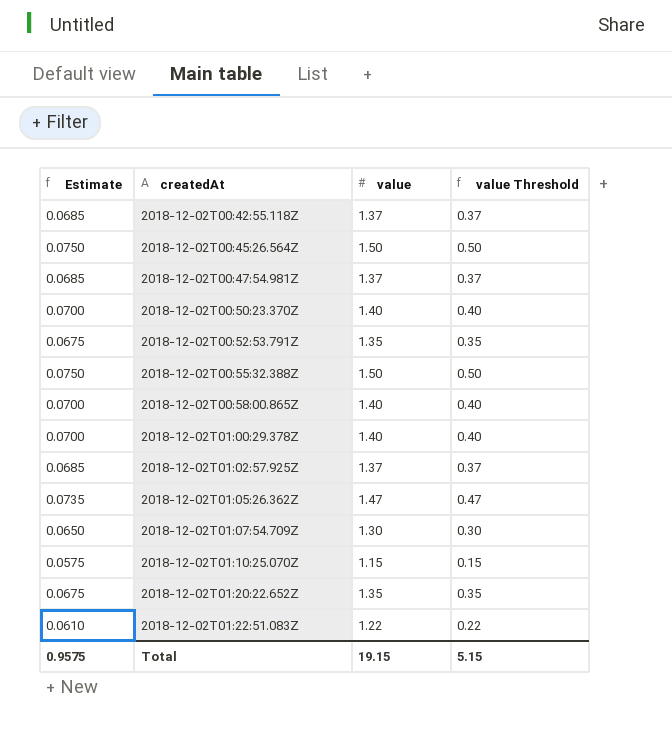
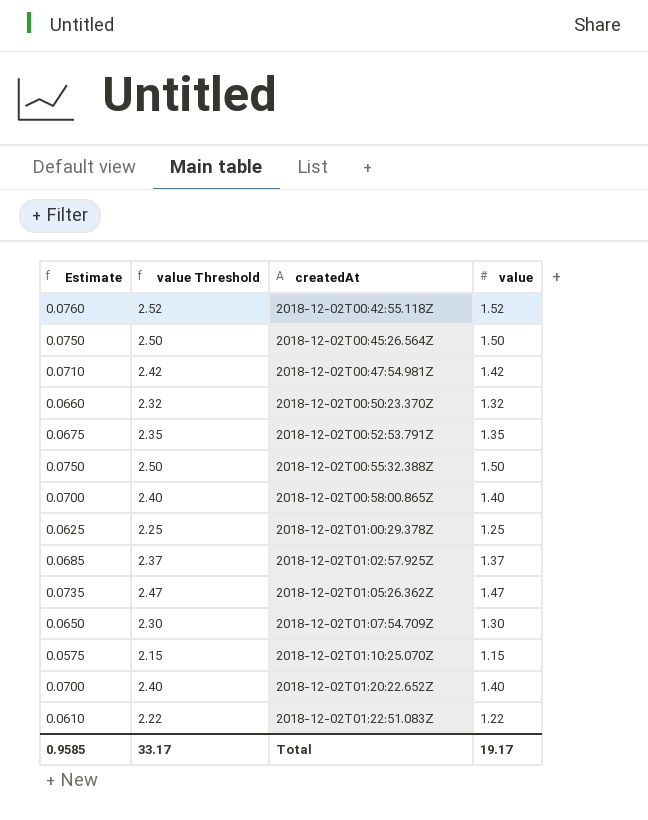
column value Threshold | formula: [value] - 1 -> [value] + 1
column value Threshold | position: 4 -> 2
2018-12-02T00:42:55.118Z | Estimate: 0.0685 -> 0.0760
2018-12-02T00:42:55.118Z | value: 1.37 -> 1.52
2018-12-02T00:47:54.981Z | Estimate: 0.0685 -> 0.0710
2018-12-02T00:47:54.981Z | value: 1.37 -> 1.42
2018-12-02T00:50:23.370Z | Estimate: 0.0700 -> 0.0660
2018-12-02T00:50:23.370Z | value: 1.40 -> 1.32
2018-12-02T01:00:29.378Z | Estimate: 0.0700 -> 0.0625
2018-12-02T01:00:29.378Z | value: 1.40 -> 1.25
2018-12-02T01:20:22.652Z | Estimate: 0.0675 -> 0.0700
2018-12-02T01:20:22.652Z | value: 1.35 -> 1.40
Total | Estimate: 0.9575 -> 0.9585
Total | value Threshold: 5.15 -> 33.17
Total | value: 19.15 -> 19.17

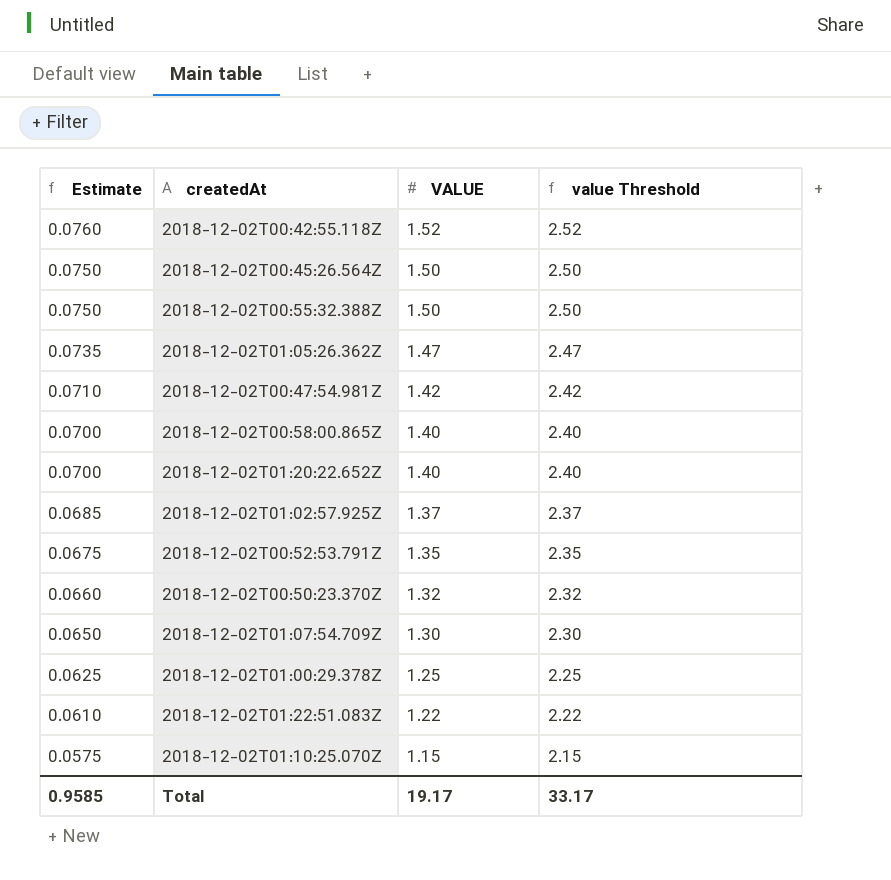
row order: createdAt ascending -> Estimate descending
column name: value -> VALUE
column value Threshold | position: 2 -> 4

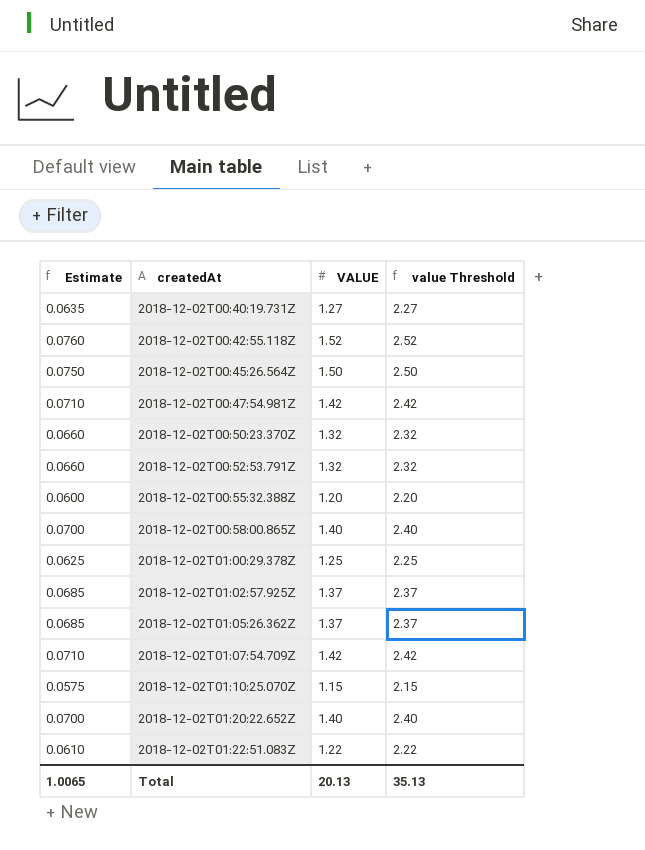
row order: Estimate descending -> createdAt ascending
row 2018-12-02T00:40:19.731Z: none -> 0.0635 | 1.27 | 2.27
2018-12-02T00:52:53.791Z | Estimate: 0.0675 -> 0.0660
2018-12-02T00:52:53.791Z | VALUE: 1.35 -> 1.32
2018-12-02T00:52:53.791Z | value Threshold: 2.35 -> 2.32
2018-12-02T00:55:32.388Z | Estimate: 0.0750 -> 0.0600
2018-12-02T00:55:32.388Z | VALUE: 1.50 -> 1.20
2018-12-02T00:55:32.388Z | value Threshold: 2.50 -> 2.20
2018-12-02T01:05:26.362Z | Estimate: 0.0735 -> 0.0685
2018-12-02T01:05:26.362Z | VALUE: 1.47 -> 1.37
2018-12-02T01:05:26.362Z | value Threshold: 2.47 -> 2.37
2018-12-02T01:07:54.709Z | Estimate: 0.0650 -> 0.0710
2018-12-02T01:07:54.709Z | VALUE: 1.30 -> 1.42
2018-12-02T01:07:54.709Z | value Threshold: 2.30 -> 2.42
Total | Estimate: 0.9585 -> 1.0065
Total | VALUE: 19.17 -> 20.13
Total | value Threshold: 33.17 -> 35.13

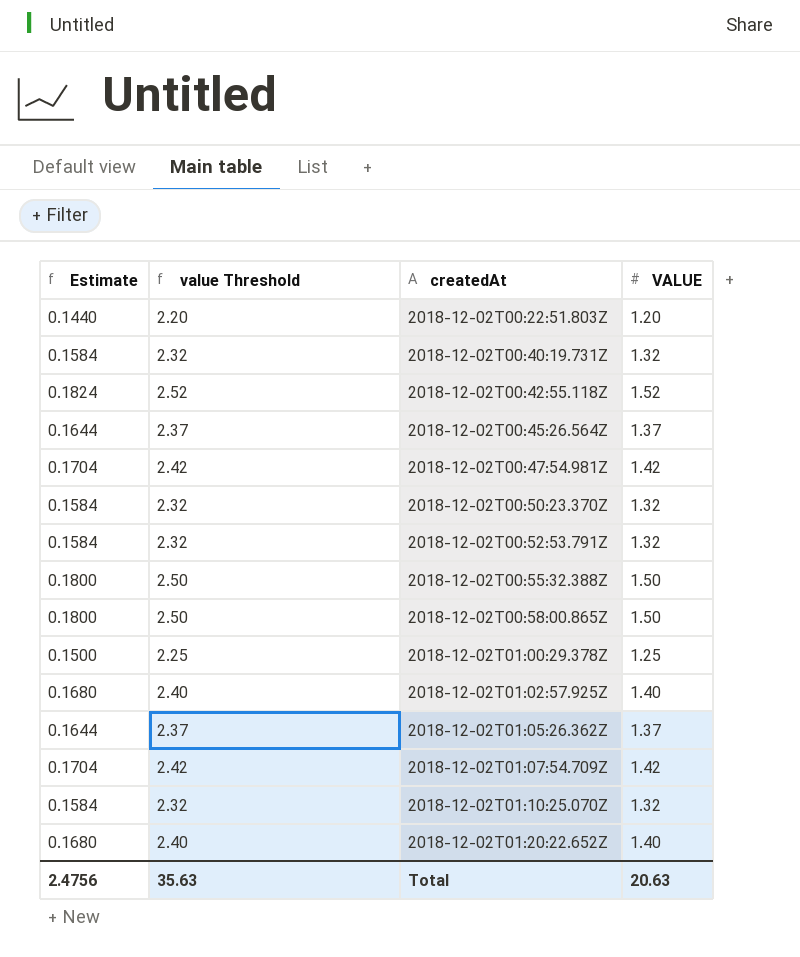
column Estimate | formula: [VALUE] * 0.05 -> [VALUE] * 0.12
column value Threshold | position: 4 -> 2
row 2018-12-02T01:22:51.083Z: 0.0610 | 1.22 | 2.22 -> none
row 2018-12-02T00:22:51.803Z: none -> 0.1440 | 2.20 | 1.20
2018-12-02T00:40:19.731Z | value Threshold: 2.27 -> 2.32
2018-12-02T00:40:19.731Z | VALUE: 1.27 -> 1.32
2018-12-02T00:45:26.564Z | value Threshold: 2.50 -> 2.37
2018-12-02T00:45:26.564Z | VALUE: 1.50 -> 1.37
2018-12-02T00:55:32.388Z | value Threshold: 2.20 -> 2.50
2018-12-02T00:55:32.388Z | VALUE: 1.20 -> 1.50
2018-12-02T00:58:00.865Z | value Threshold: 2.40 -> 2.50
2018-12-02T00:58:00.865Z | VALUE: 1.40 -> 1.50
2018-12-02T01:02:57.925Z | value Threshold: 2.37 -> 2.40
2018-12-02T01:02:57.925Z | VALUE: 1.37 -> 1.40
2018-12-02T01:10:25.070Z | value Threshold: 2.15 -> 2.32
2018-12-02T01:10:25.070Z | VALUE: 1.15 -> 1.32
Total | Estimate: 1.0065 -> 2.4756
Total | value Threshold: 35.13 -> 35.63
Total | VALUE: 20.13 -> 20.63

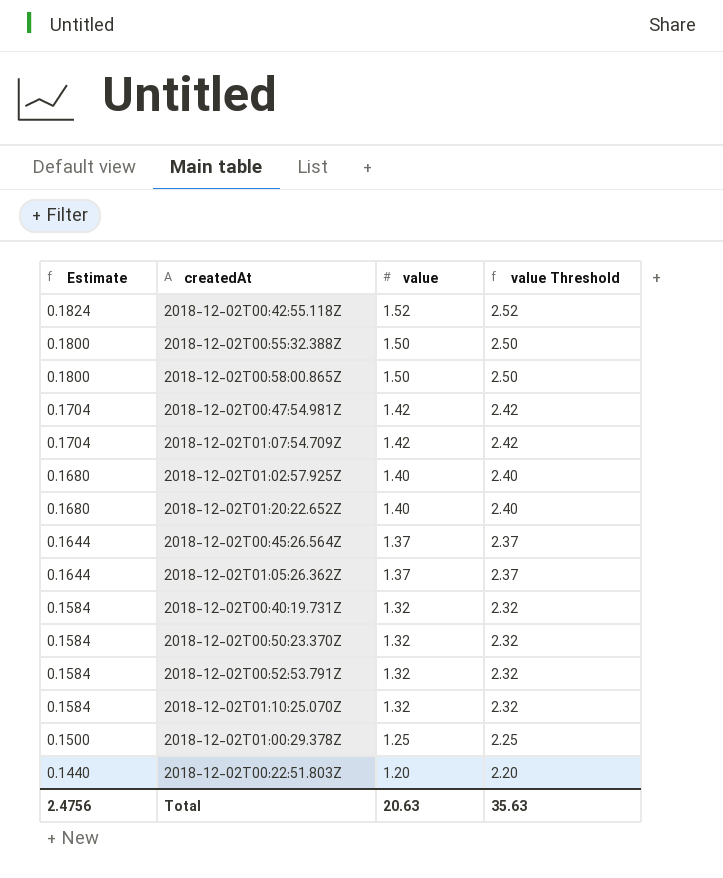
row order: createdAt ascending -> Estimate descending
column name: VALUE -> value
column value Threshold | position: 2 -> 4

